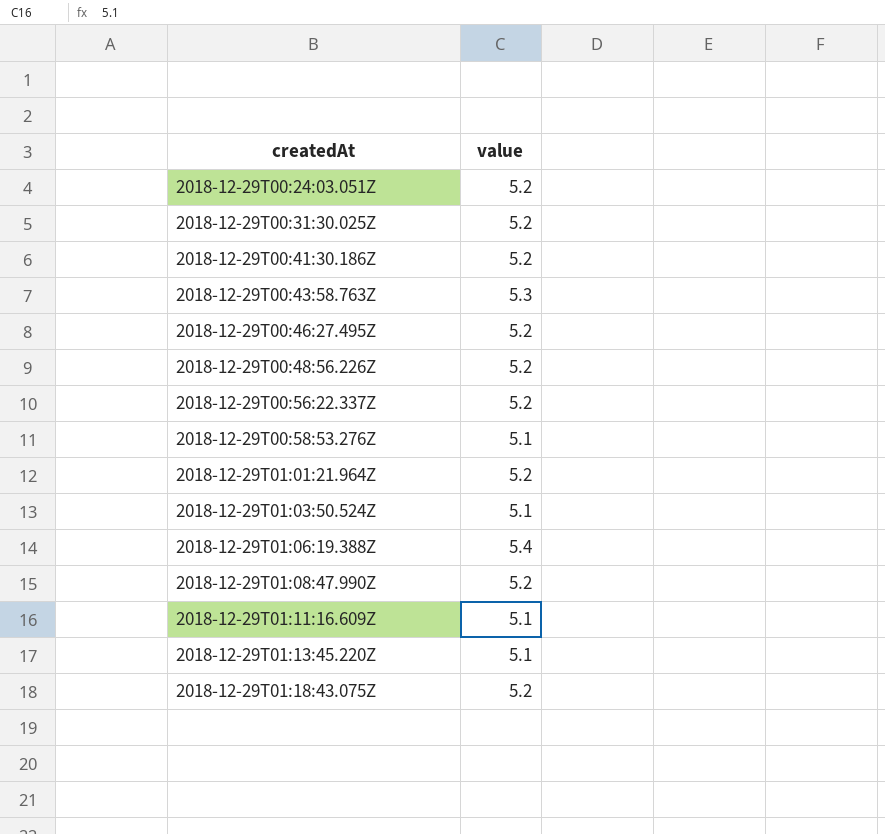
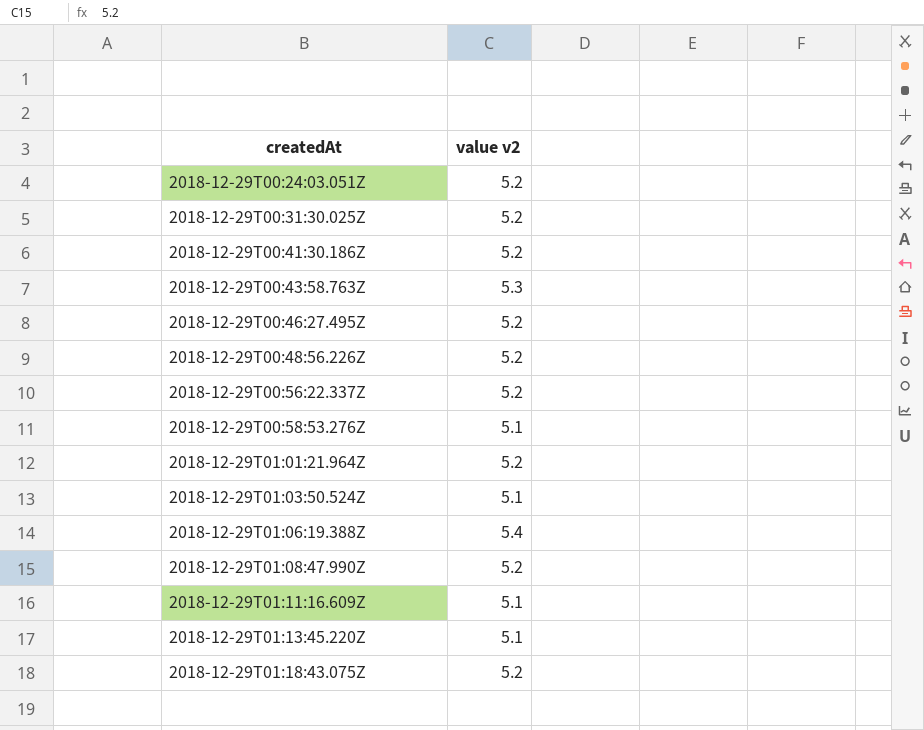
column name: value -> value v2

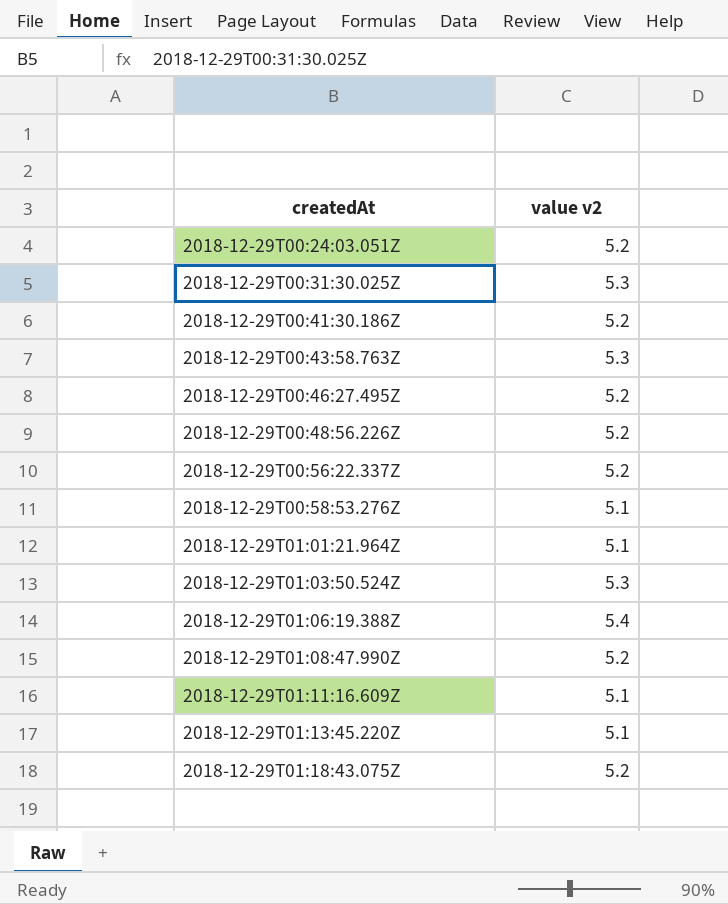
2018-12-29T00:31:30.025Z | value v2: 5.2 -> 5.3
2018-12-29T01:01:21.964Z | value v2: 5.2 -> 5.1
2018-12-29T01:03:50.524Z | value v2: 5.1 -> 5.3

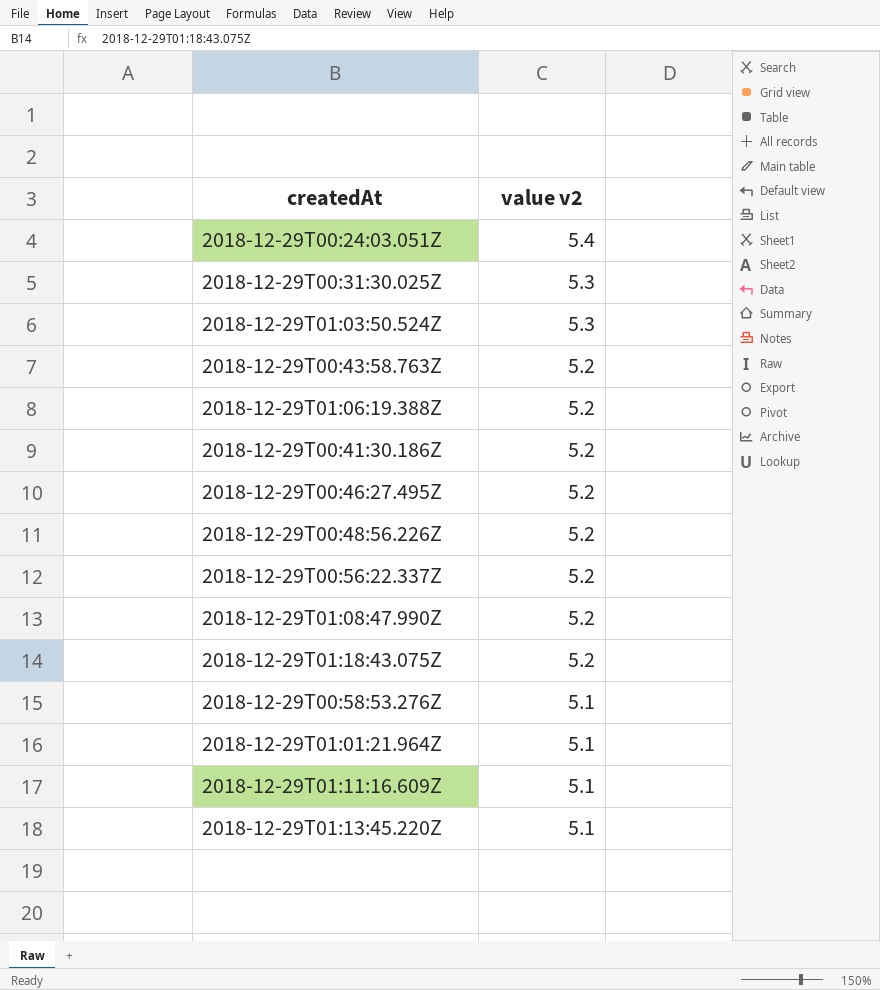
row order: createdAt ascending -> value v2 descending
2018-12-29T00:24:03.051Z | value v2: 5.2 -> 5.4
2018-12-29T00:43:58.763Z | value v2: 5.3 -> 5.2
2018-12-29T01:06:19.388Z | value v2: 5.4 -> 5.2

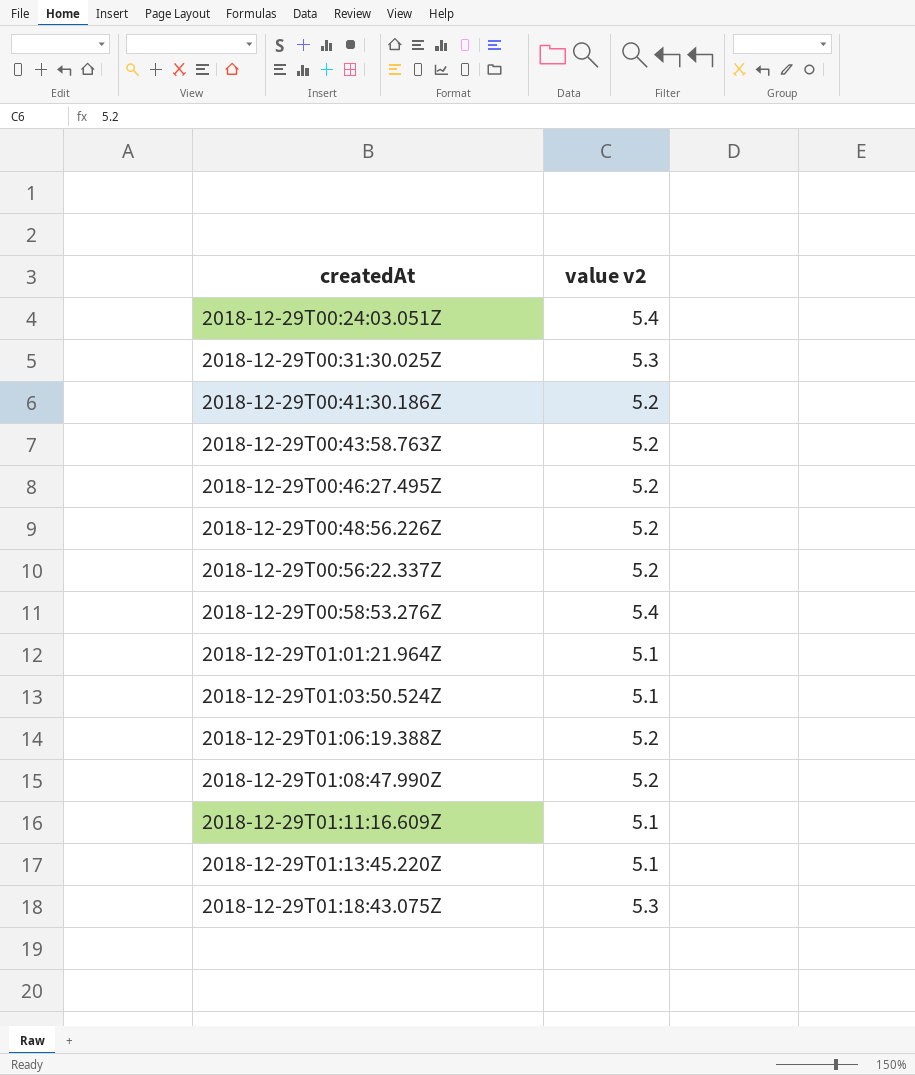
row order: value v2 descending -> createdAt ascending
2018-12-29T00:58:53.276Z | value v2: 5.1 -> 5.4
2018-12-29T01:03:50.524Z | value v2: 5.3 -> 5.1
2018-12-29T01:18:43.075Z | value v2: 5.2 -> 5.3

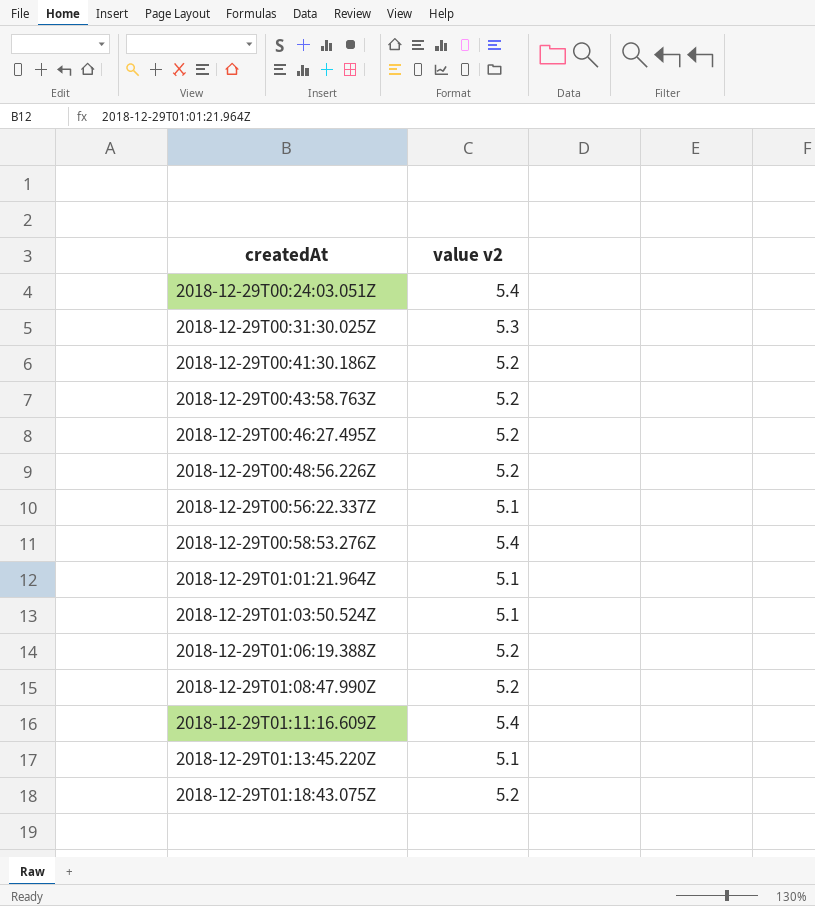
2018-12-29T00:56:22.337Z | value v2: 5.2 -> 5.1
2018-12-29T01:11:16.609Z | value v2: 5.1 -> 5.4
2018-12-29T01:18:43.075Z | value v2: 5.3 -> 5.2

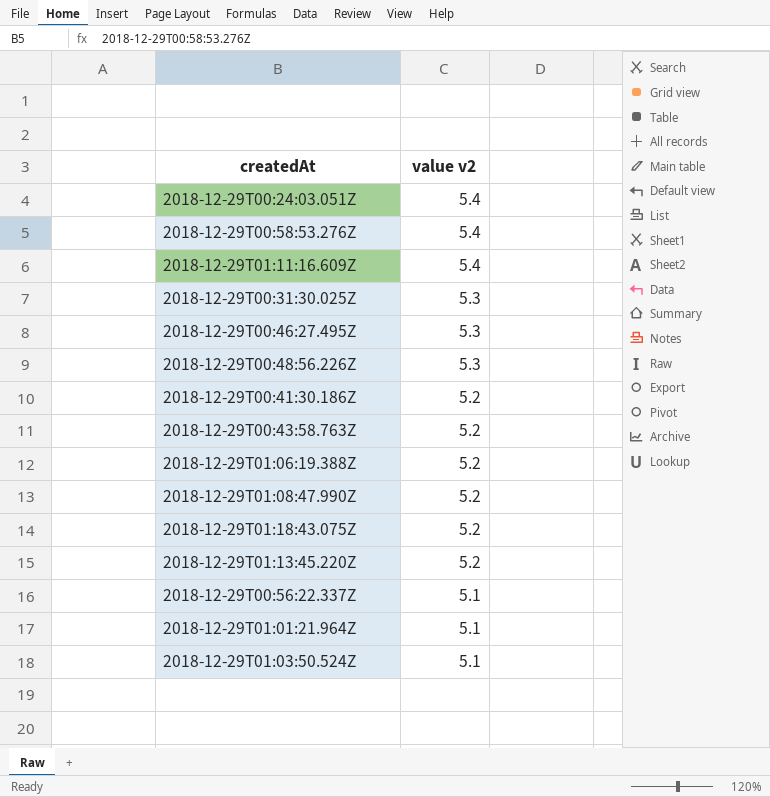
row order: createdAt ascending -> value v2 descending
2018-12-29T00:46:27.495Z | value v2: 5.2 -> 5.3
2018-12-29T00:48:56.226Z | value v2: 5.2 -> 5.3
2018-12-29T01:13:45.220Z | value v2: 5.1 -> 5.2

